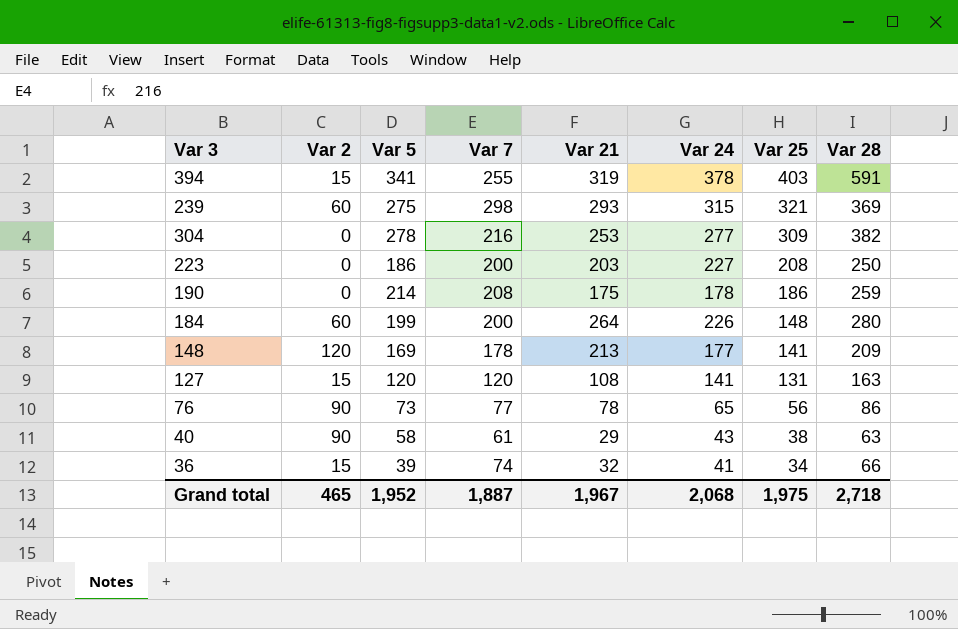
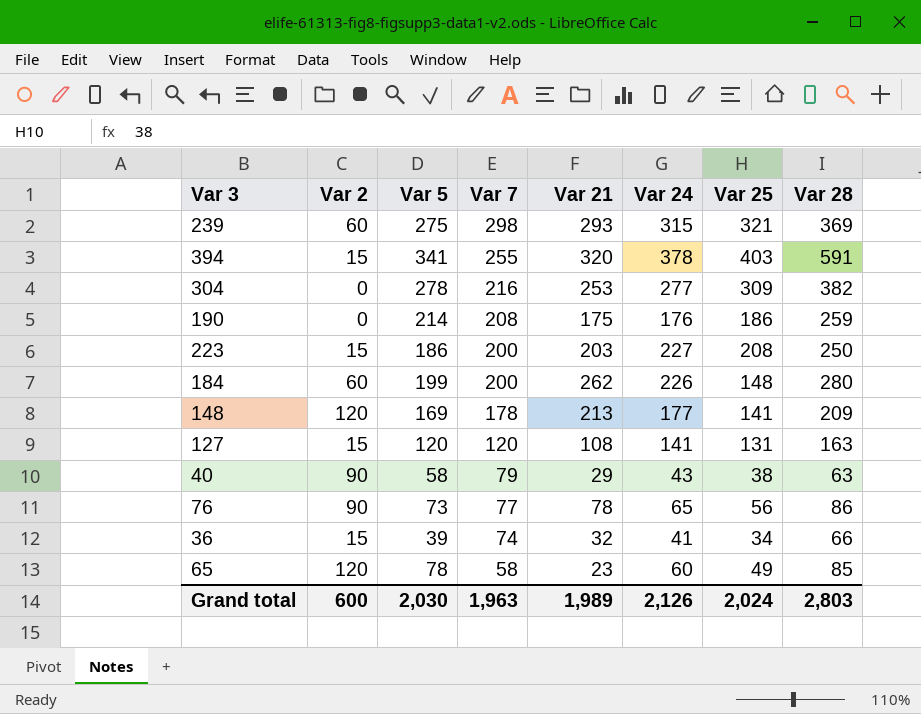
row order: Var 25 descending -> Var 7 descending
394 | Var 21: 319 -> 320
190 | Var 24: 178 -> 176
223 | Var 2: 0 -> 15
184 | Var 21: 264 -> 262
40 | Var 7: 61 -> 79
row 65: none -> 120 | 78 | 58 | 23 | 60 | 49 | 85
Grand total | Var 2: 465 -> 600
Grand total | Var 5: 1,952 -> 2,030
Grand total | Var 7: 1,887 -> 1,963
Grand total | Var 21: 1,967 -> 1,989
Grand total | Var 24: 2,068 -> 2,126
Grand total | Var 25: 1,975 -> 2,024
Grand total | Var 28: 2,718 -> 2,803

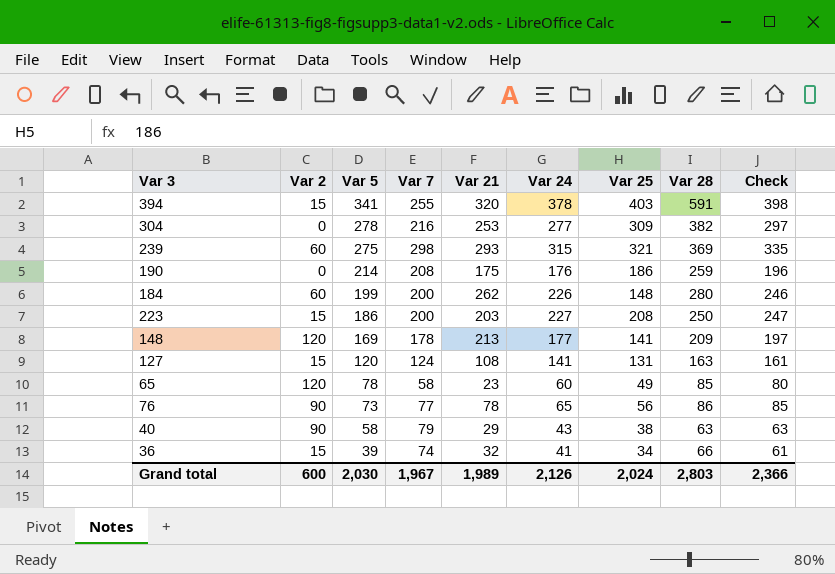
row order: Var 7 descending -> Var 5 descending
column Check | formula: none -> [Var 24] + 20
127 | Var 7: 120 -> 124
Grand total | Var 7: 1,963 -> 1,967

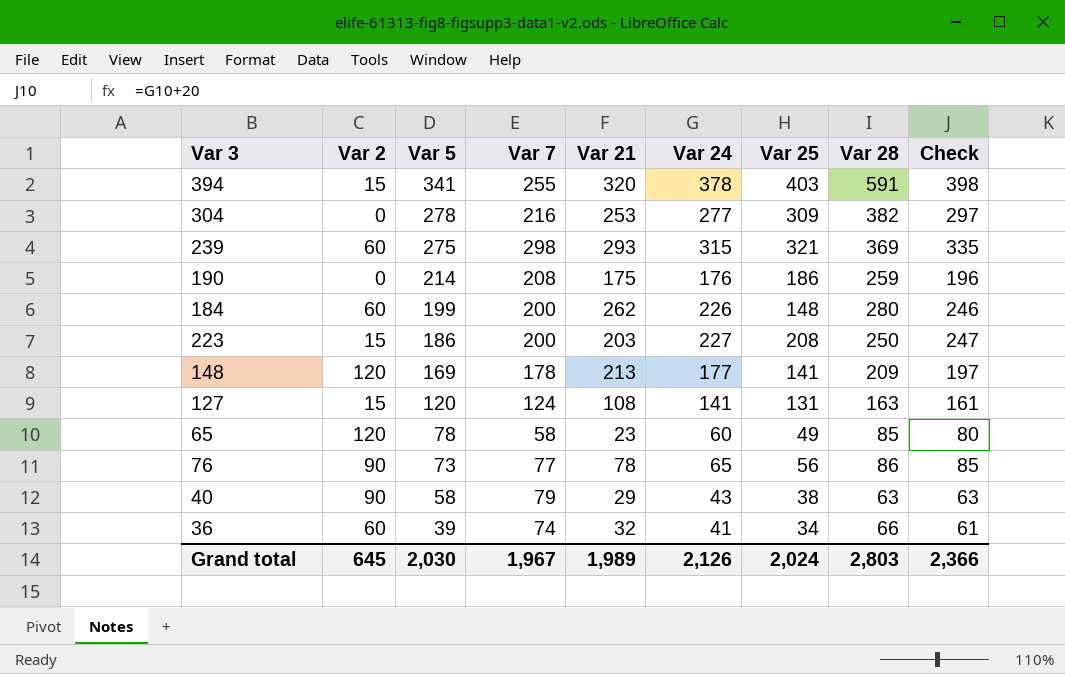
36 | Var 2: 15 -> 60
Grand total | Var 2: 600 -> 645

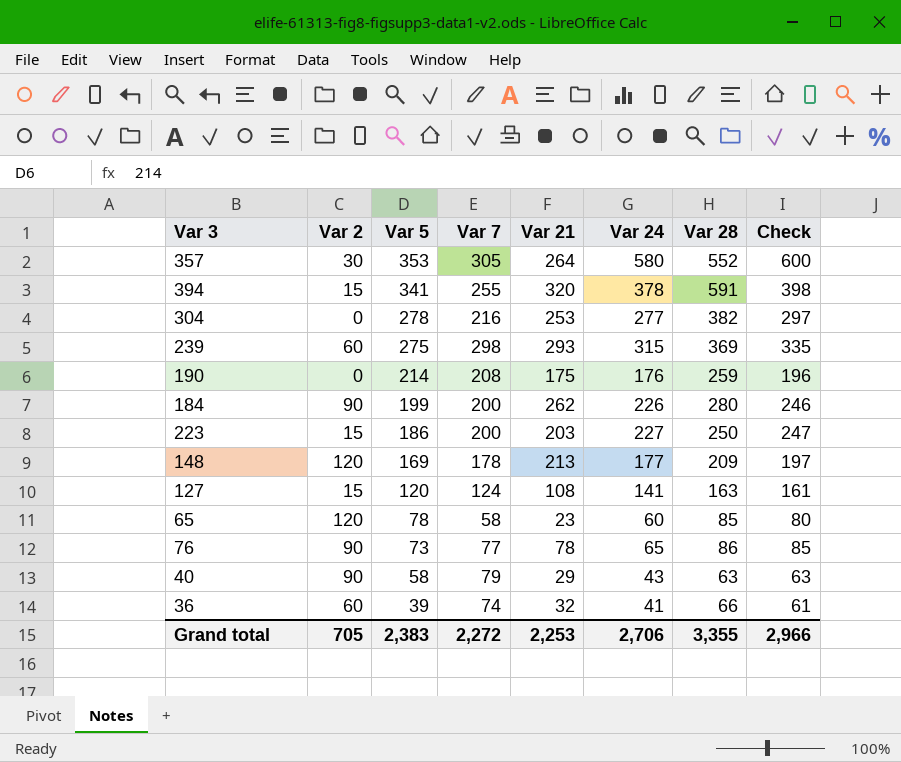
column Var 25 | position: 7 -> none
row 357: none -> 30 | 353 | 305 | 264 | 580 | 552 | 600
184 | Var 2: 60 -> 90
Grand total | Var 2: 645 -> 705
Grand total | Var 5: 2,030 -> 2,383
Grand total | Var 7: 1,967 -> 2,272
Grand total | Var 21: 1,989 -> 2,253
Grand total | Var 24: 2,126 -> 2,706
Grand total | Var 28: 2,803 -> 3,355
Grand total | Check: 2,366 -> 2,966

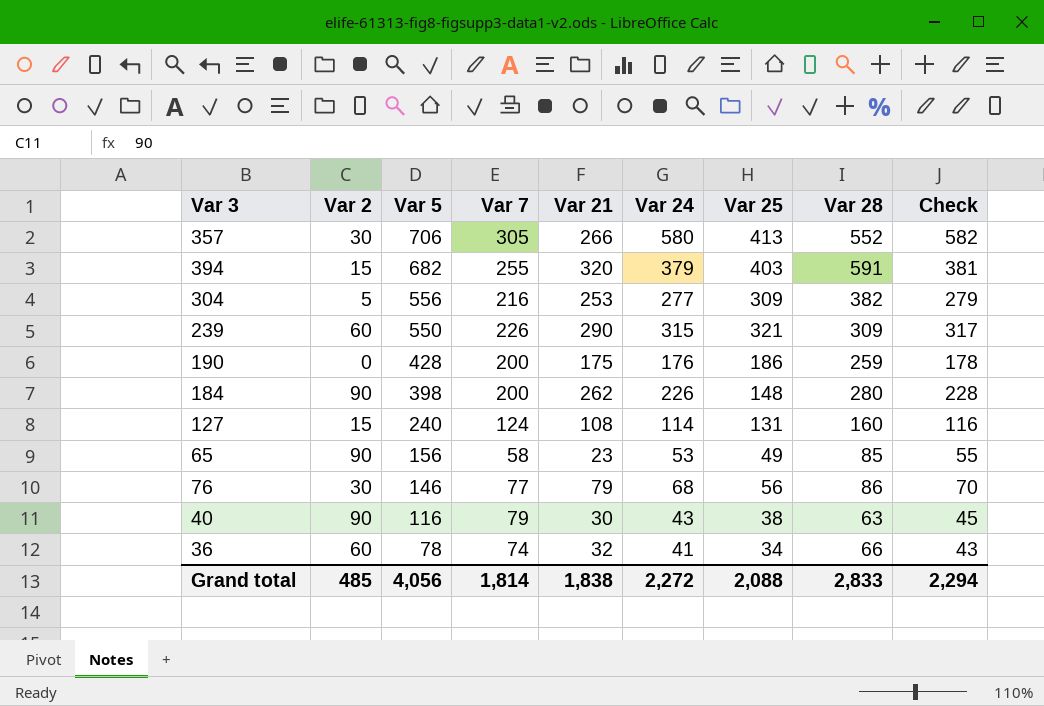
column Var 25 | position: none -> 7
column Check | formula: [Var 24] + 20 -> [Var 24] + 2
row 223: 15 | 186 | 200 | 203 | 227 | 250 | 247 -> none
row 148: 120 | 169 | 178 | 213 | 177 | 209 | 197 -> none
357 | Var 5: 353 -> 706
357 | Var 21: 264 -> 266
394 | Var 5: 341 -> 682
394 | Var 24: 378 -> 379
304 | Var 2: 0 -> 5
304 | Var 5: 278 -> 556
239 | Var 5: 275 -> 550
239 | Var 7: 298 -> 226
239 | Var 21: 293 -> 290
239 | Var 28: 369 -> 309
190 | Var 5: 214 -> 428
190 | Var 7: 208 -> 200
184 | Var 5: 199 -> 398
127 | Var 5: 120 -> 240
127 | Var 24: 141 -> 114
127 | Var 28: 163 -> 160
65 | Var 2: 120 -> 90
65 | Var 5: 78 -> 156
65 | Var 24: 60 -> 53
76 | Var 2: 90 -> 30
76 | Var 5: 73 -> 146
76 | Var 21: 78 -> 79
76 | Var 24: 65 -> 68
40 | Var 5: 58 -> 116
40 | Var 21: 29 -> 30
36 | Var 5: 39 -> 78
Grand total | Var 2: 705 -> 485
Grand total | Var 5: 2,383 -> 4,056
Grand total | Var 7: 2,272 -> 1,814
Grand total | Var 21: 2,253 -> 1,838
Grand total | Var 24: 2,706 -> 2,272
Grand total | Var 28: 3,355 -> 2,833
Grand total | Check: 2,966 -> 2,294

